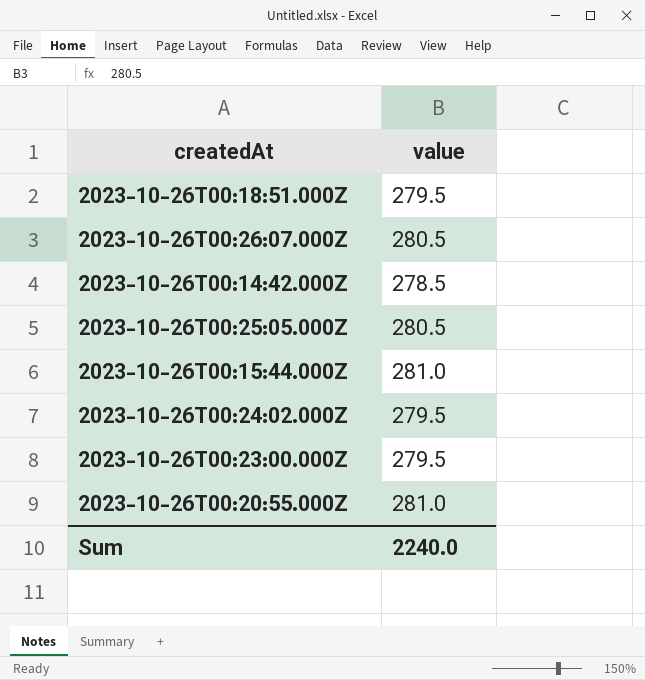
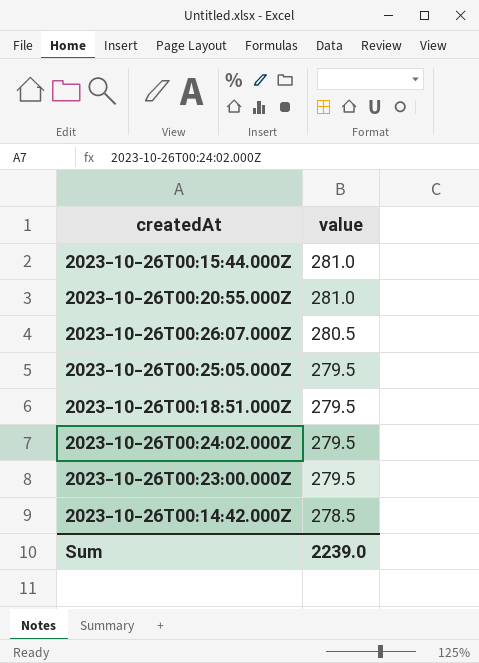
row order: none -> value descending
2023-10-26T00:25:05.000Z | value: 280.5 -> 279.5
Sum | value: 2240.0 -> 2239.0

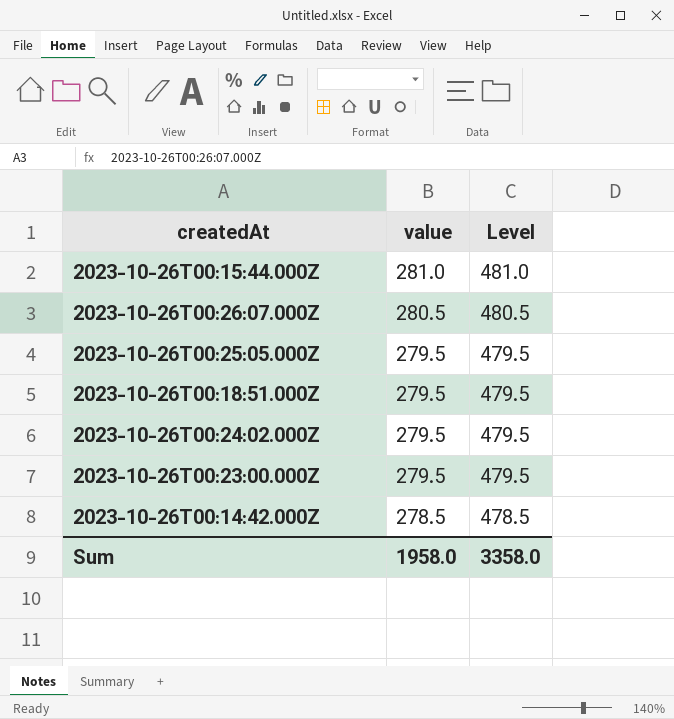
column Level | formula: none -> [value] + 200
row 2023-10-26T00:20:55.000Z: 281.0 -> none
Sum | value: 2239.0 -> 1958.0

